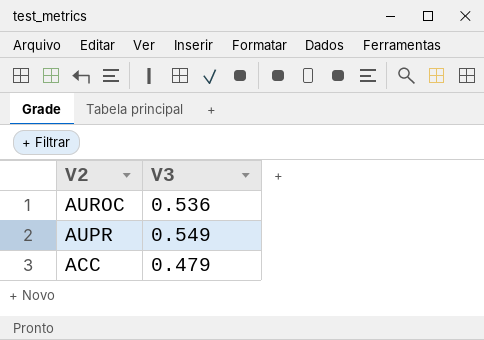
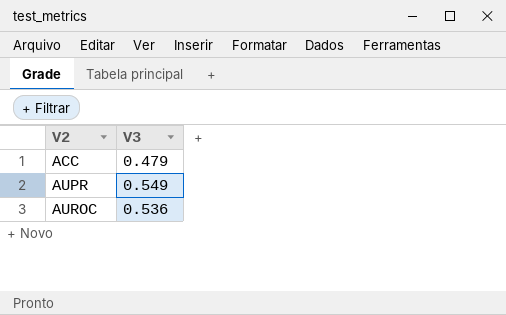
row order: V2 descending -> V2 ascending

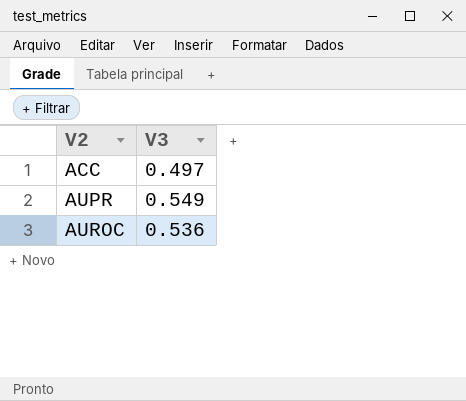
ACC | V3: 0.479 -> 0.497

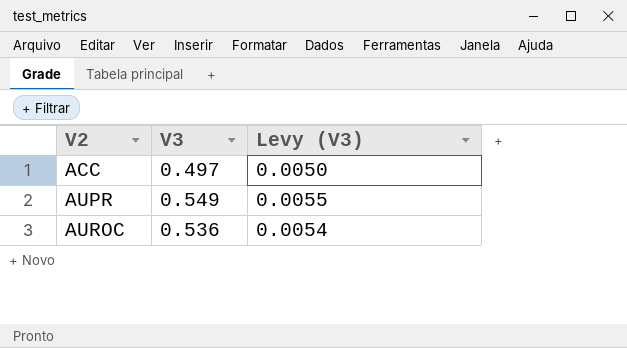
column Levy (V3) | formula: none -> [V3] * 0.01

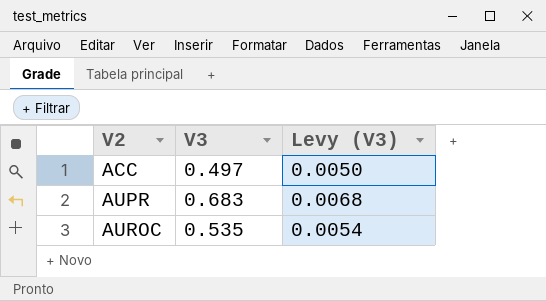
AUPR | V3: 0.549 -> 0.683
AUPR | Levy (V3): 0.0055 -> 0.0068
AUROC | V3: 0.536 -> 0.535

